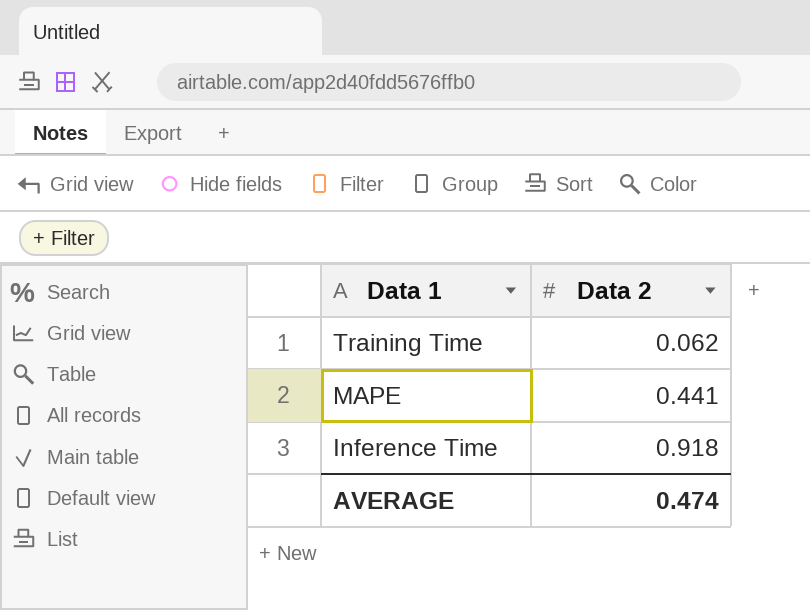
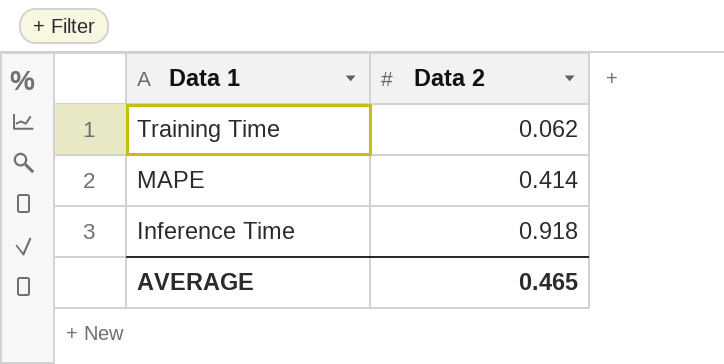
MAPE | Data 2: 0.441 -> 0.414
AVERAGE | Data 2: 0.474 -> 0.465

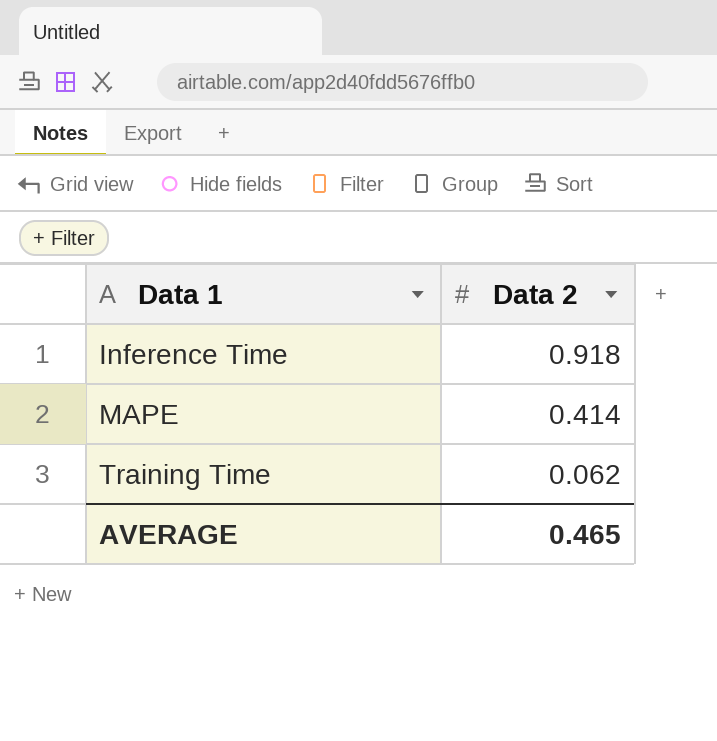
row order: Data 1 descending -> Data 1 ascending

